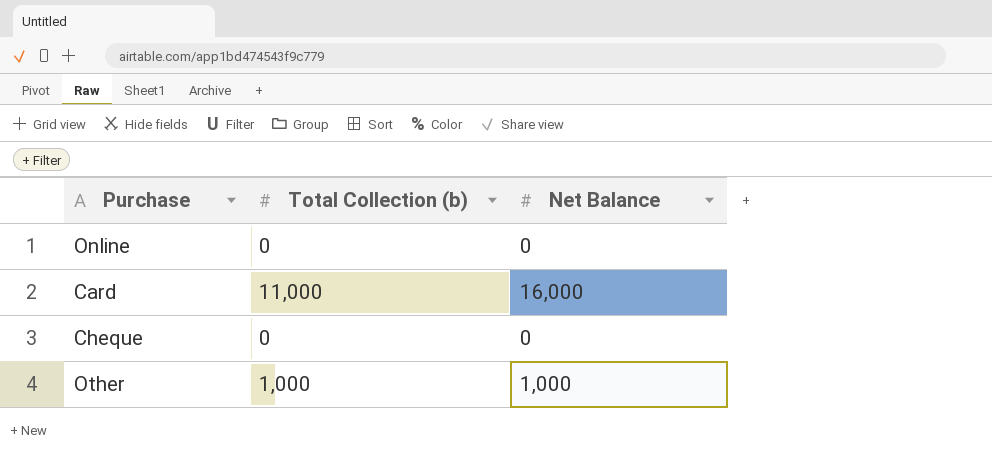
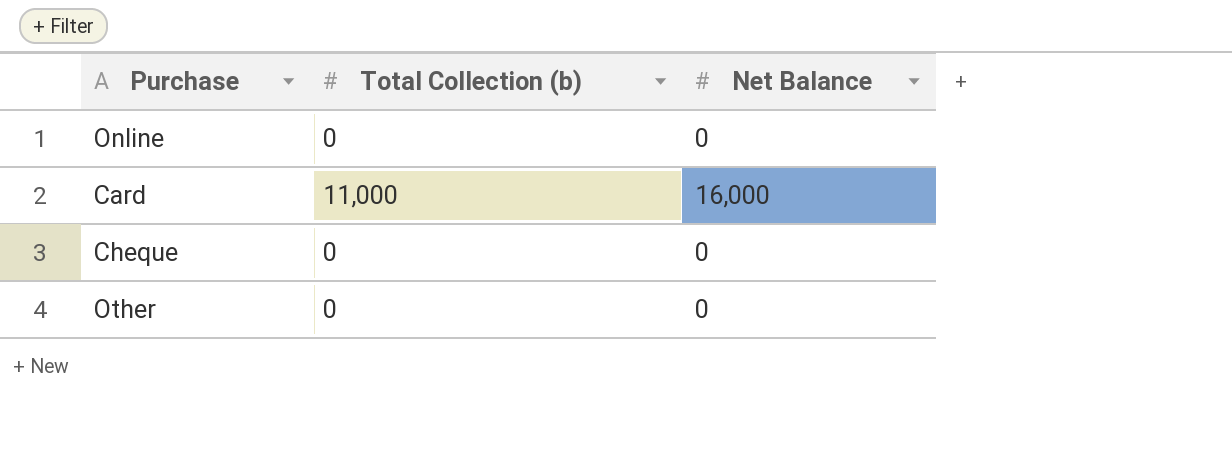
Other | Total Collection (b): 1,000 -> 0
Other | Net Balance: 1,000 -> 0

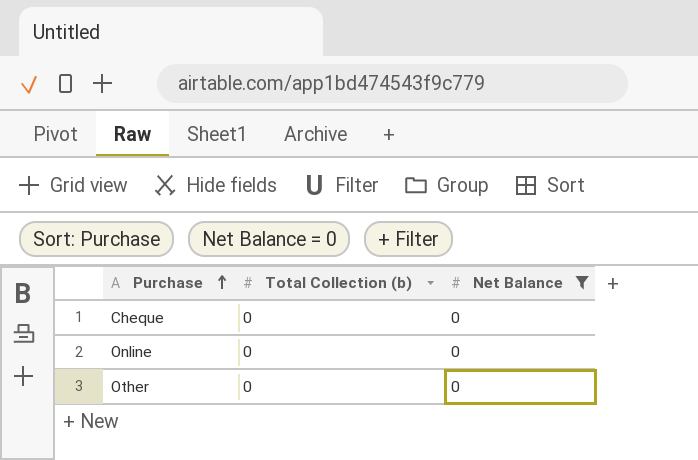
filter: none -> Net Balance = 0
row order: none -> Purchase ascending

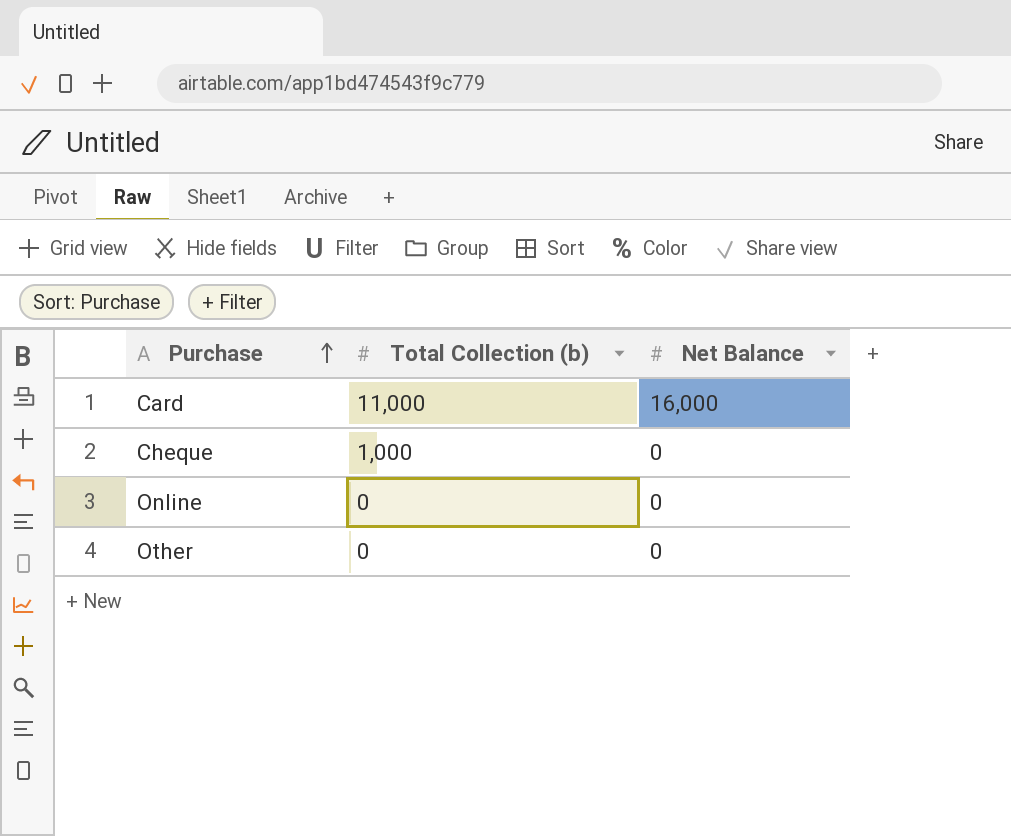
filter: Net Balance = 0 -> none
Cheque | Total Collection (b): 0 -> 1,000

